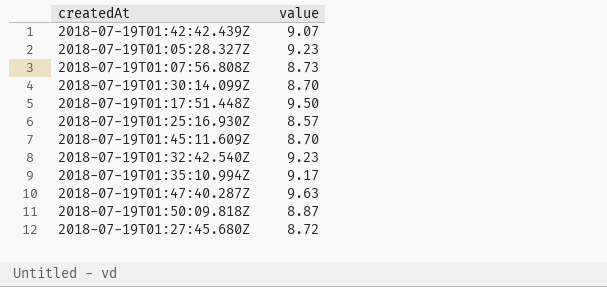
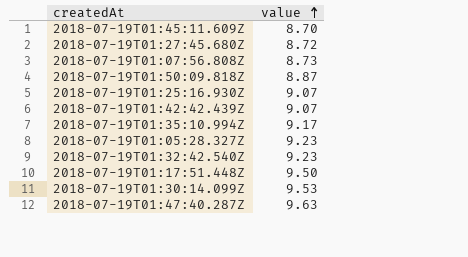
row order: none -> value ascending
2018-07-19T01:25:16.930Z | value: 8.57 -> 9.07
2018-07-19T01:30:14.099Z | value: 8.70 -> 9.53

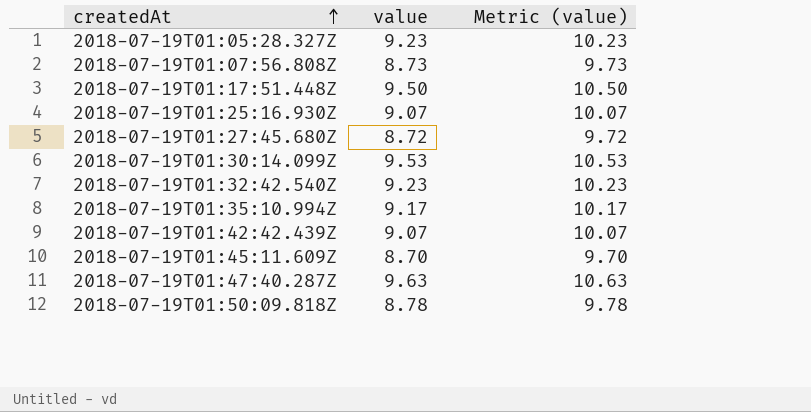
row order: value ascending -> createdAt ascending
column Metric (value) | formula: none -> [value] + 1
2018-07-19T01:50:09.818Z | value: 8.87 -> 8.78

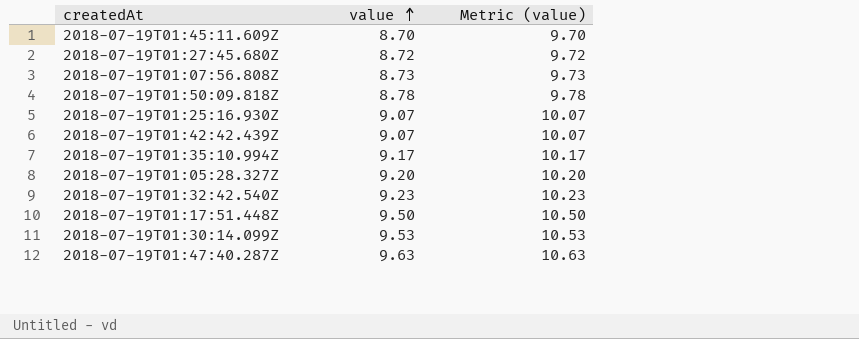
row order: createdAt ascending -> value ascending
2018-07-19T01:05:28.327Z | value: 9.23 -> 9.20
2018-07-19T01:05:28.327Z | Metric (value): 10.23 -> 10.20

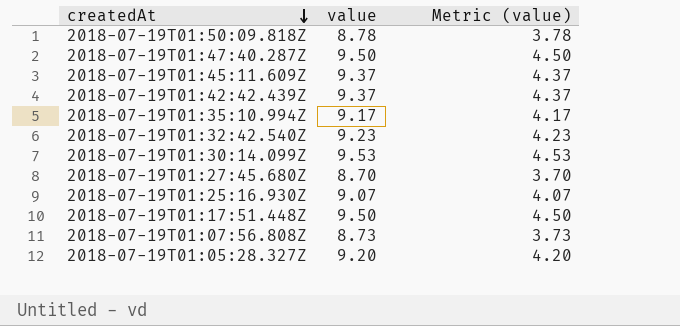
row order: value ascending -> createdAt descending
column Metric (value) | formula: [value] + 1 -> [value] - 5
2018-07-19T01:47:40.287Z | value: 9.63 -> 9.50
2018-07-19T01:45:11.609Z | value: 8.70 -> 9.37
2018-07-19T01:42:42.439Z | value: 9.07 -> 9.37
2018-07-19T01:27:45.680Z | value: 8.72 -> 8.70

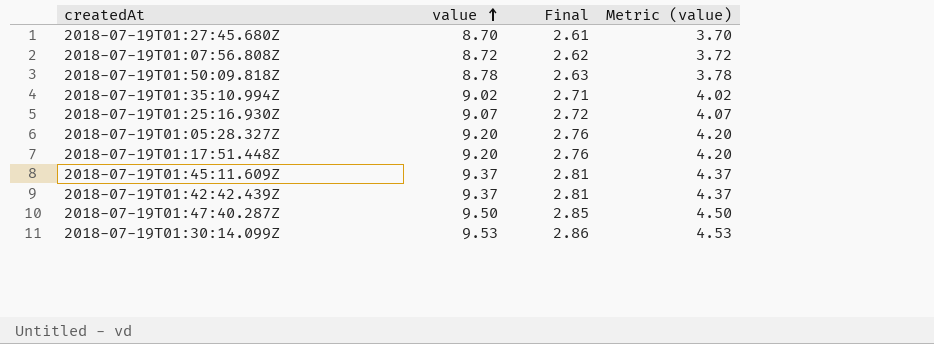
row order: createdAt descending -> value ascending
column Final | formula: none -> [value] * 0.3
row 2018-07-19T01:32:42.540Z: 9.23 | 4.23 -> none
2018-07-19T01:07:56.808Z | value: 8.73 -> 8.72
2018-07-19T01:07:56.808Z | Metric (value): 3.73 -> 3.72
2018-07-19T01:35:10.994Z | value: 9.17 -> 9.02
2018-07-19T01:35:10.994Z | Metric (value): 4.17 -> 4.02
2018-07-19T01:17:51.448Z | value: 9.50 -> 9.20
2018-07-19T01:17:51.448Z | Metric (value): 4.50 -> 4.20

